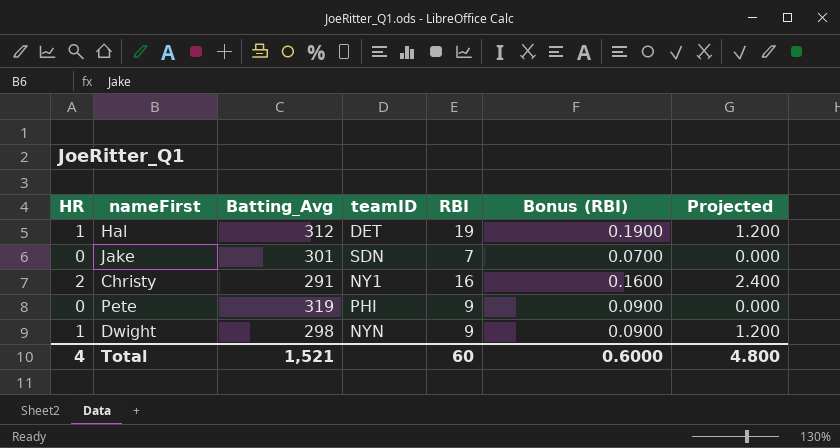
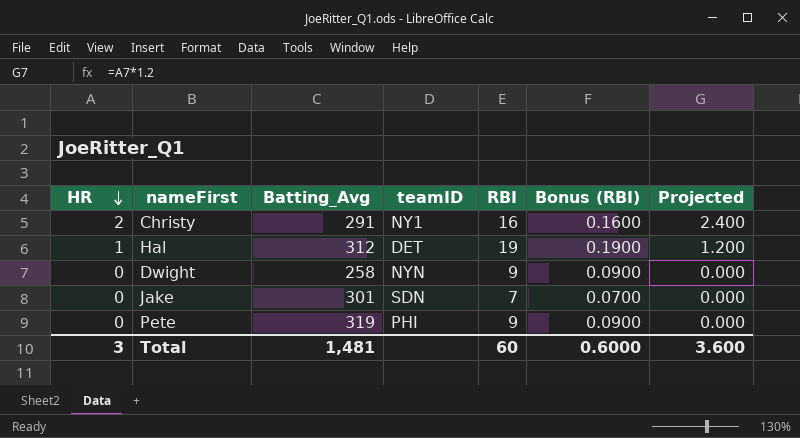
row order: none -> HR descending
Dwight | HR: 1 -> 0
Dwight | Batting_Avg: 298 -> 258
Dwight | Projected: 1.200 -> 0.000
Total | HR: 4 -> 3
Total | Batting_Avg: 1,521 -> 1,481
Total | Projected: 4.800 -> 3.600

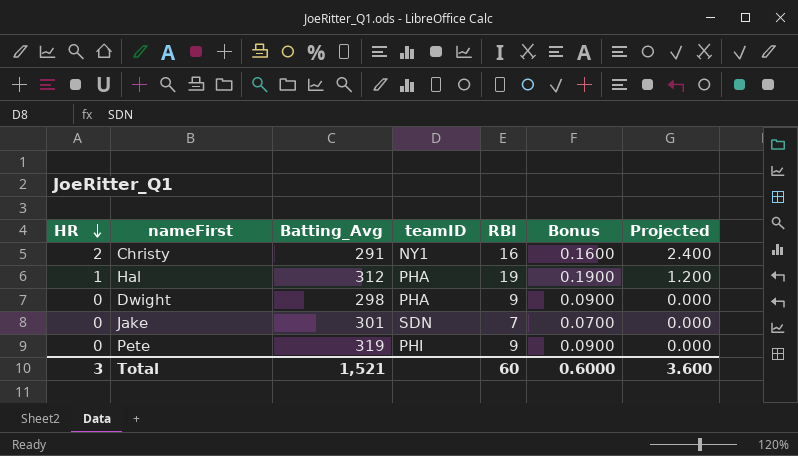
column name: Bonus (RBI) -> Bonus
Hal | teamID: DET -> PHA
Dwight | Batting_Avg: 258 -> 298
Dwight | teamID: NYN -> PHA
Total | Batting_Avg: 1,481 -> 1,521

